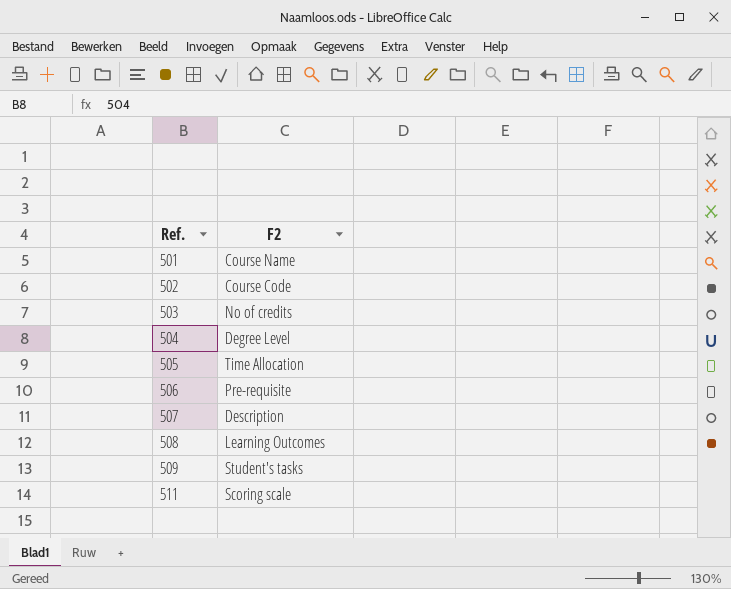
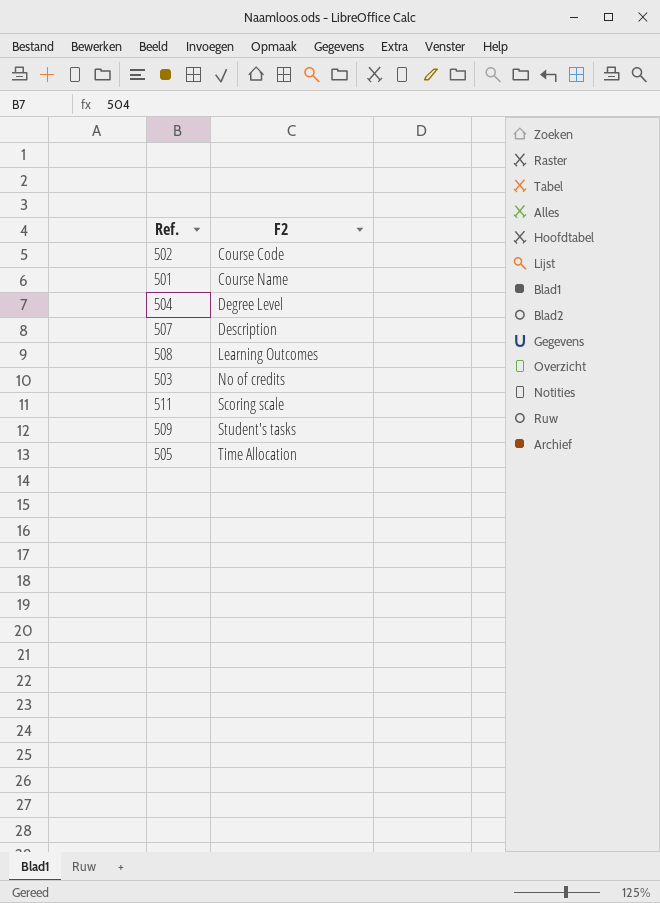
row order: Ref. ascending -> F2 ascending
row 506: Pre-requisite -> none

